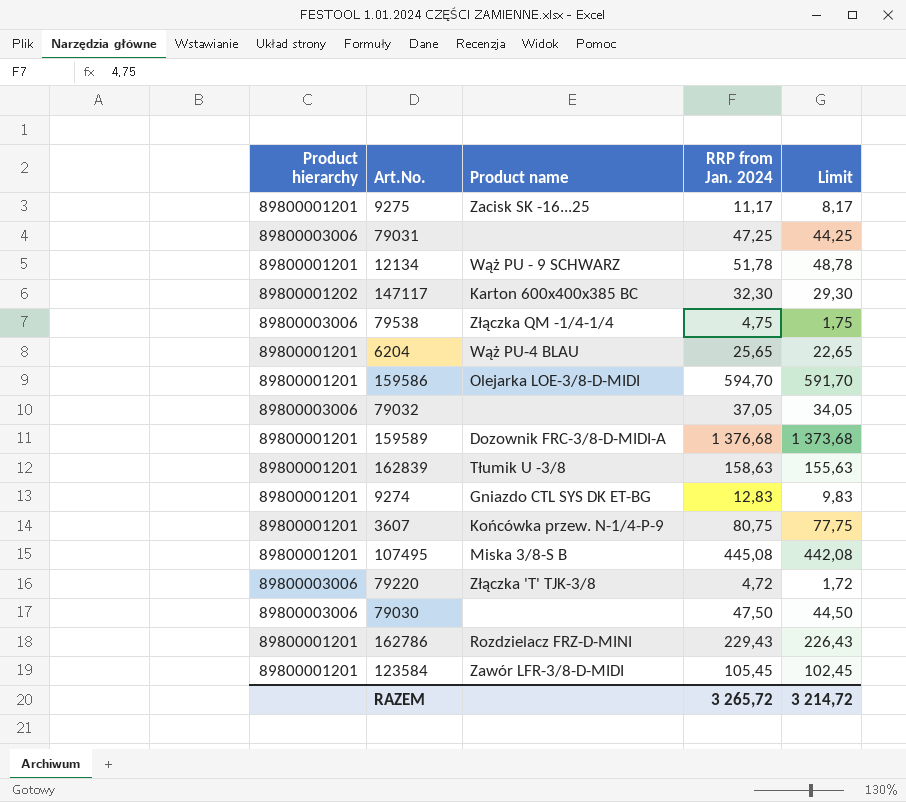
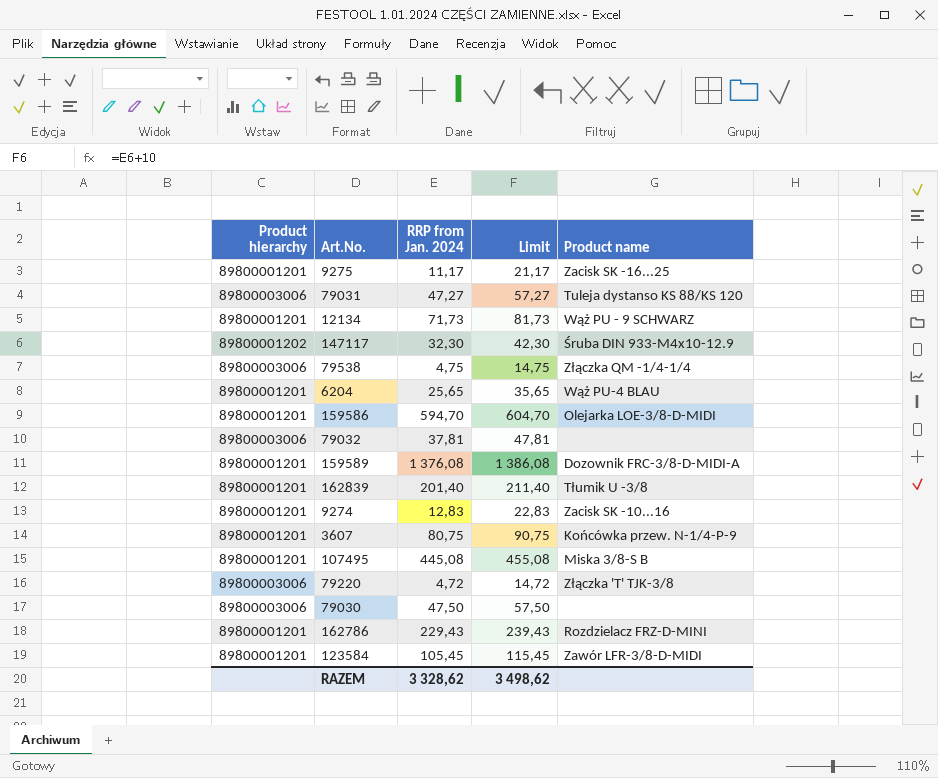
column Limit | formula: [RRP from Jan. 2024] - 3 -> [RRP from Jan. 2024] + 10
column Product name | position: 3 -> 5
79031 | RRP from Jan. 2024: 47,25 -> 47,27
79031 | Product name: none -> Tuleja dystanso KS 88/KS 120
12134 | RRP from Jan. 2024: 51,78 -> 71,73
147117 | Product name: Karton 600x400x385 BC -> Śruba DIN 933-M4x10-12.9
79032 | RRP from Jan. 2024: 37,05 -> 37,81
159589 | RRP from Jan. 2024: 1 376,68 -> 1 376,08
162839 | RRP from Jan. 2024: 158,63 -> 201,40
9274 | Product name: Gniazdo CTL SYS DK ET-BG -> Zacisk SK -10...16
RAZEM | RRP from Jan. 2024: 3 265,72 -> 3 328,62
RAZEM | Limit: 3 214,72 -> 3 498,62

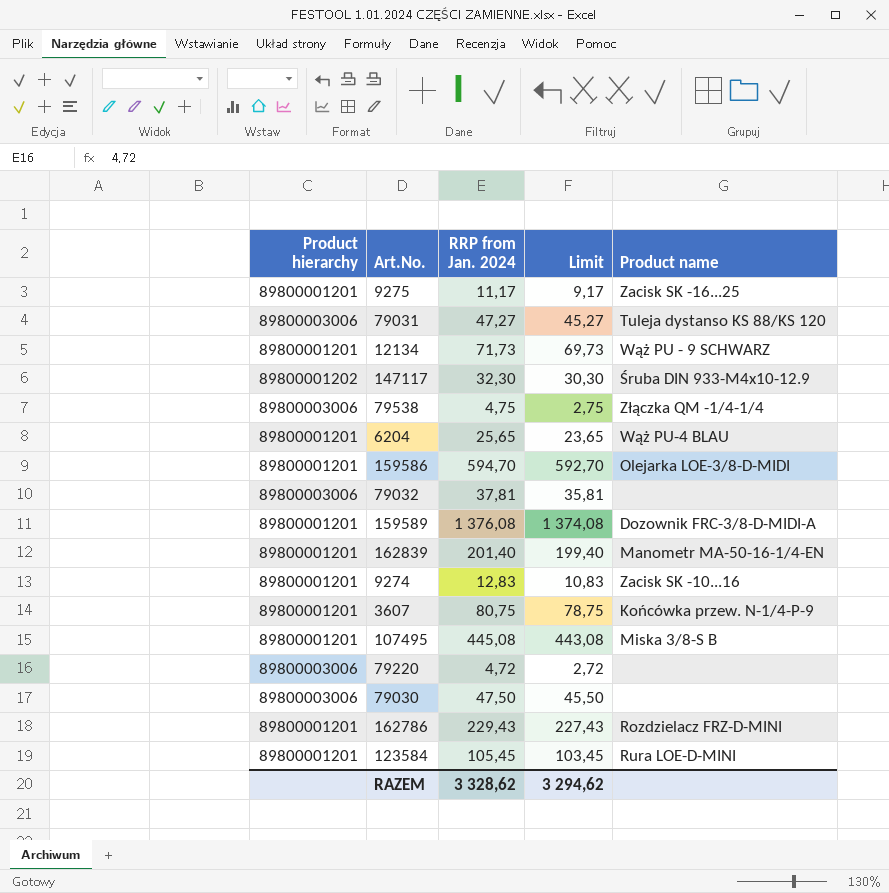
column Limit | formula: [RRP from Jan. 2024] + 10 -> [RRP from Jan. 2024] - 2
162839 | Product name: Tłumik U -3/8 -> Manometr MA-50-16-1/4-EN
79220 | Product name: Złączka 'T' TJK-3/8 -> none
123584 | Product name: Zawór LFR-3/8-D-MIDI -> Rura LOE-D-MINI
RAZEM | Limit: 3 498,62 -> 3 294,62

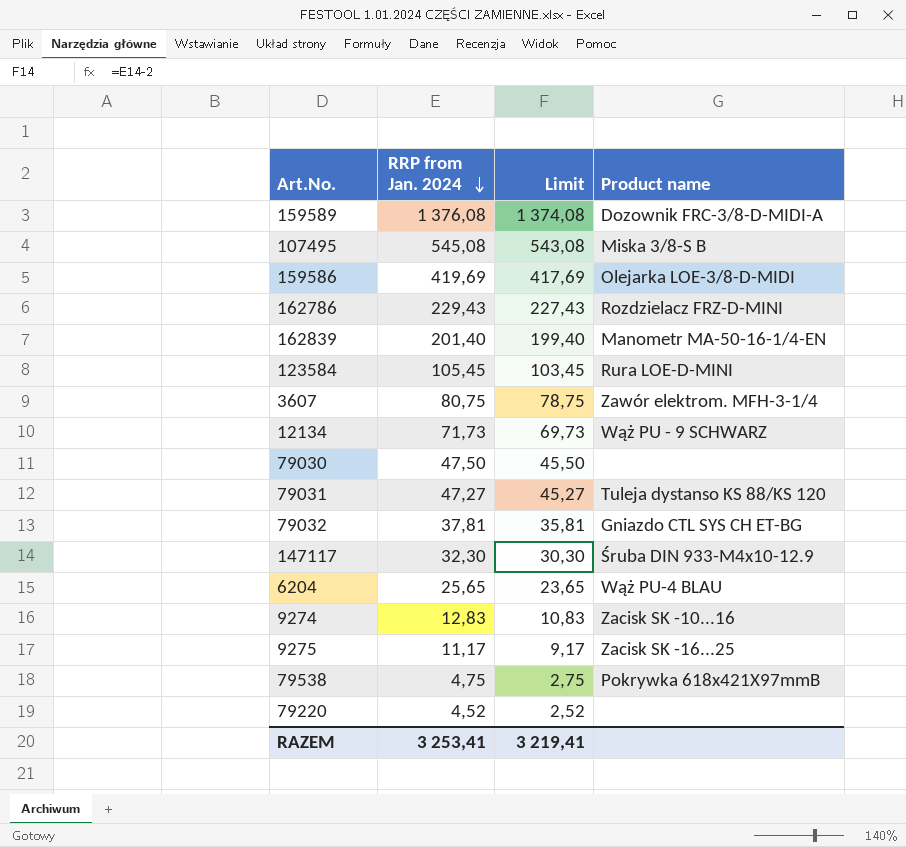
row order: none -> RRP from Jan. 2024 descending
column Product hierarchy | position: 1 -> none
107495 | RRP from Jan. 2024: 445,08 -> 545,08
107495 | Limit: 443,08 -> 543,08
159586 | RRP from Jan. 2024: 594,70 -> 419,69
159586 | Limit: 592,70 -> 417,69
3607 | Product name: Końcówka przew. N-1/4-P-9 -> Zawór elektrom. MFH-3-1/4
79032 | Product name: none -> Gniazdo CTL SYS CH ET-BG
79538 | Product name: Złączka QM -1/4-1/4 -> Pokrywka 618x421X97mmB
79220 | RRP from Jan. 2024: 4,72 -> 4,52
79220 | Limit: 2,72 -> 2,52
RAZEM | RRP from Jan. 2024: 3 328,62 -> 3 253,41
RAZEM | Limit: 3 294,62 -> 3 219,41

